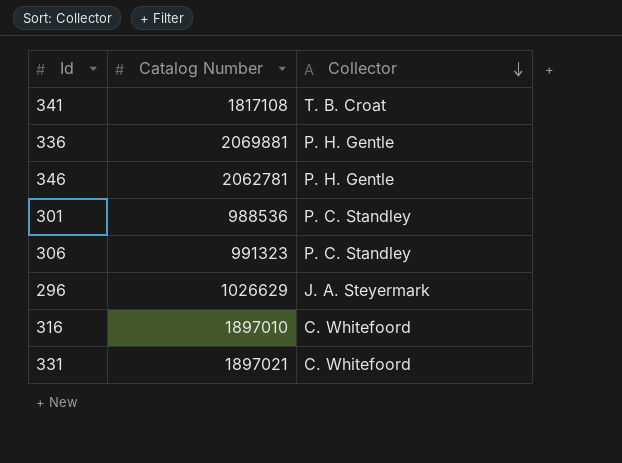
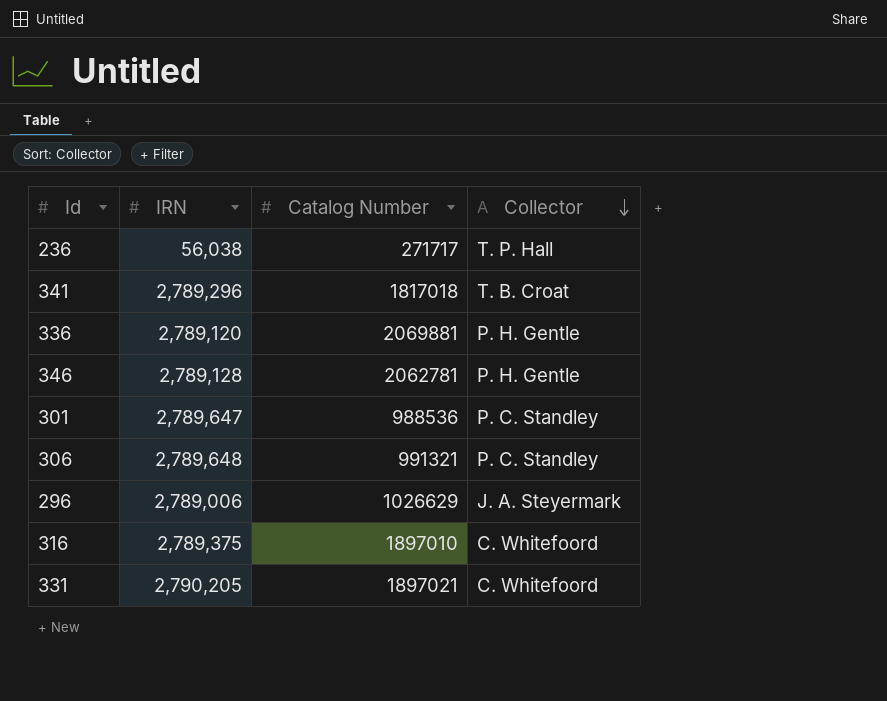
column IRN | position: none -> 2
row 236: none -> 56,038 | 271717 | T. P. Hall
341 | Catalog Number: 1817108 -> 1817018
306 | Catalog Number: 991323 -> 991321

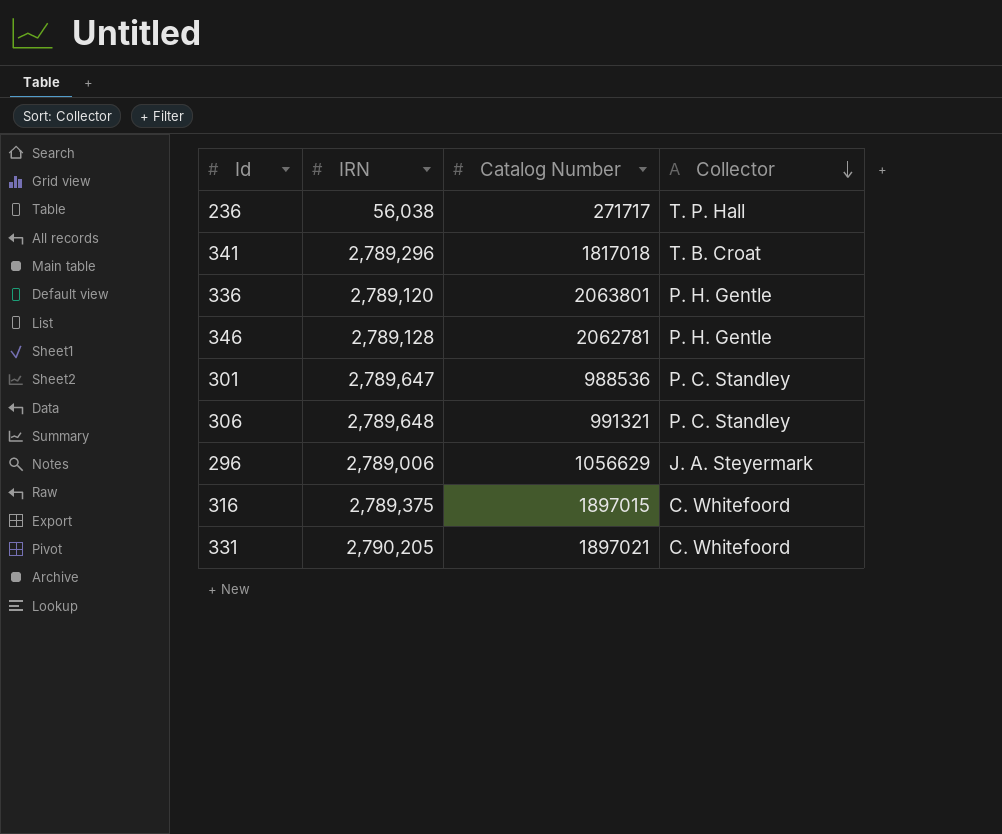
336 | Catalog Number: 2069881 -> 2063801
296 | Catalog Number: 1026629 -> 1056629
316 | Catalog Number: 1897010 -> 1897015

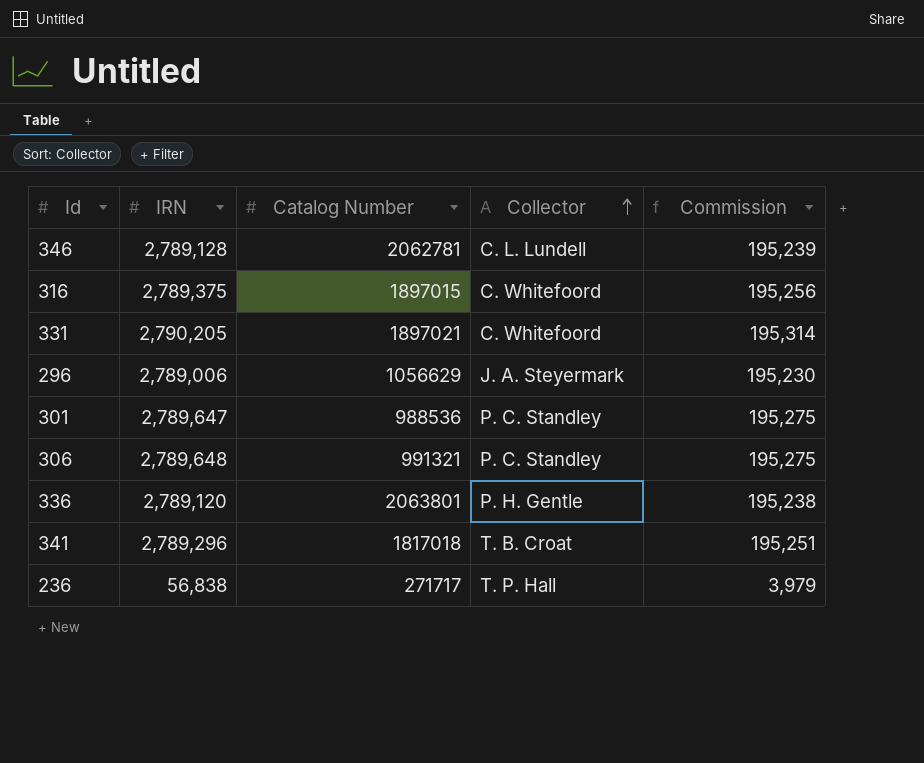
row order: Collector descending -> Collector ascending
column Commission | formula: none -> [IRN] * 0.07
346 | Collector: P. H. Gentle -> C. L. Lundell
236 | IRN: 56,038 -> 56,838

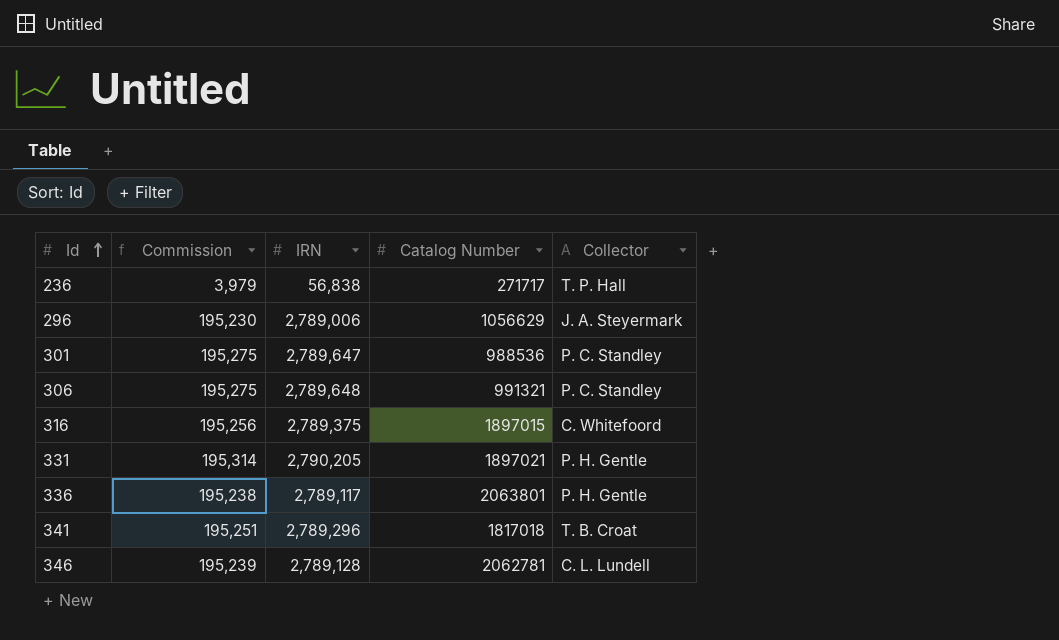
row order: Collector ascending -> Id ascending
column Commission | position: 5 -> 2
331 | Collector: C. Whitefoord -> P. H. Gentle
336 | IRN: 2,789,120 -> 2,789,117

